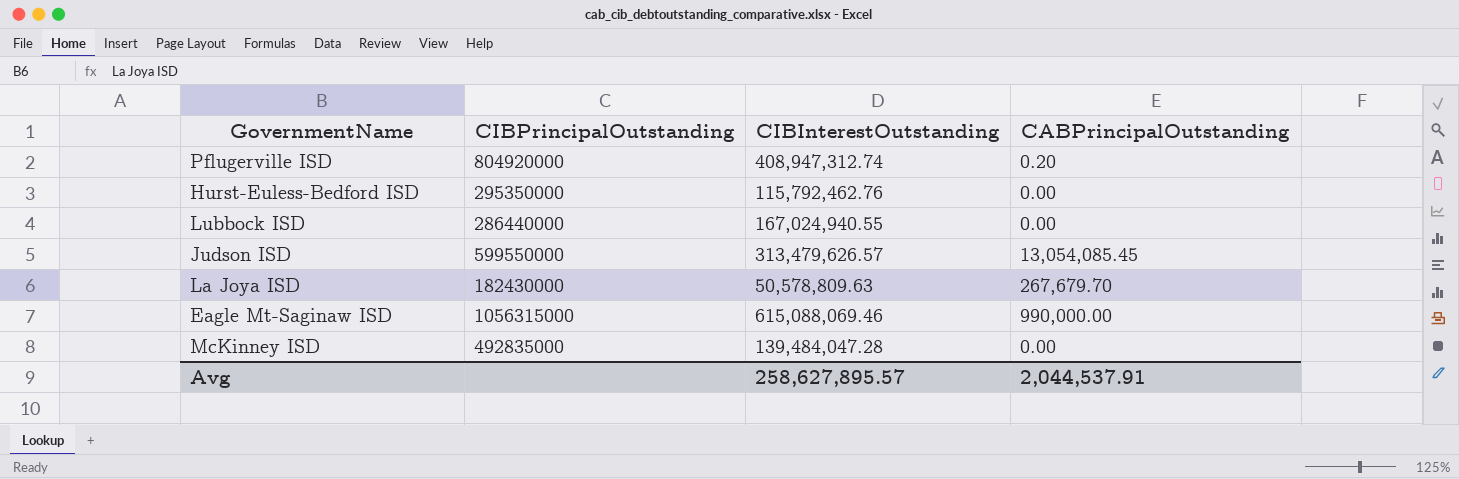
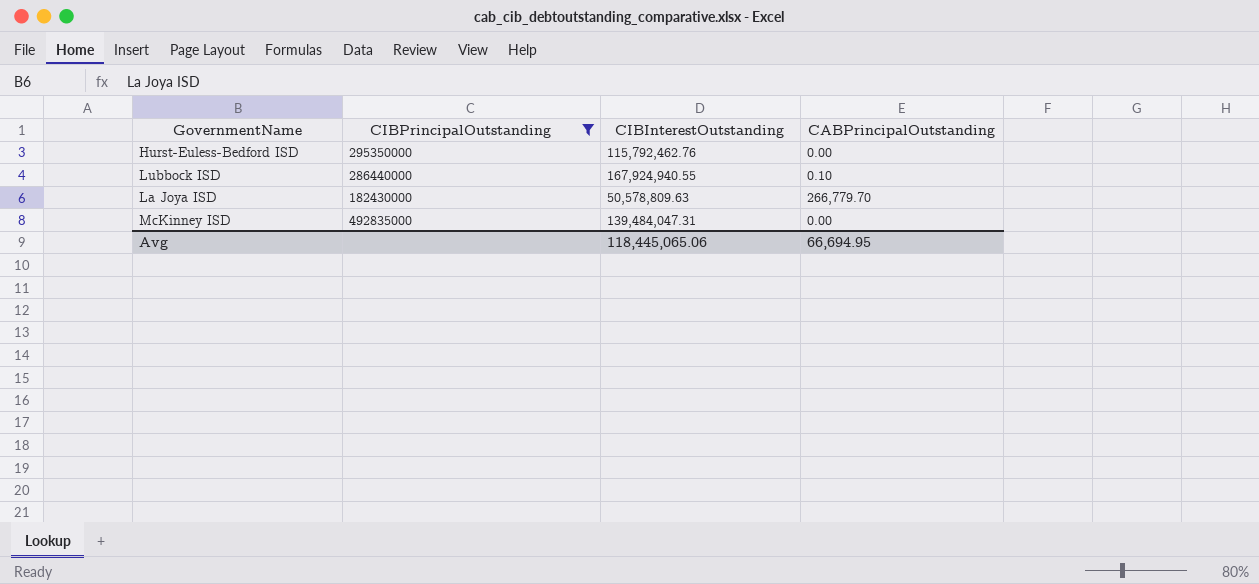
filter: none -> CIBPrincipalOutstanding <= 492835000
Lubbock ISD | CIBInterestOutstanding: 167,024,940.55 -> 167,924,940.55
Lubbock ISD | CABPrincipalOutstanding: 0.00 -> 0.10
La Joya ISD | CABPrincipalOutstanding: 267,679.70 -> 266,779.70
McKinney ISD | CIBInterestOutstanding: 139,484,047.28 -> 139,484,047.31
Avg | CIBInterestOutstanding: 258,627,895.57 -> 118,445,065.06
Avg | CABPrincipalOutstanding: 2,044,537.91 -> 66,694.95

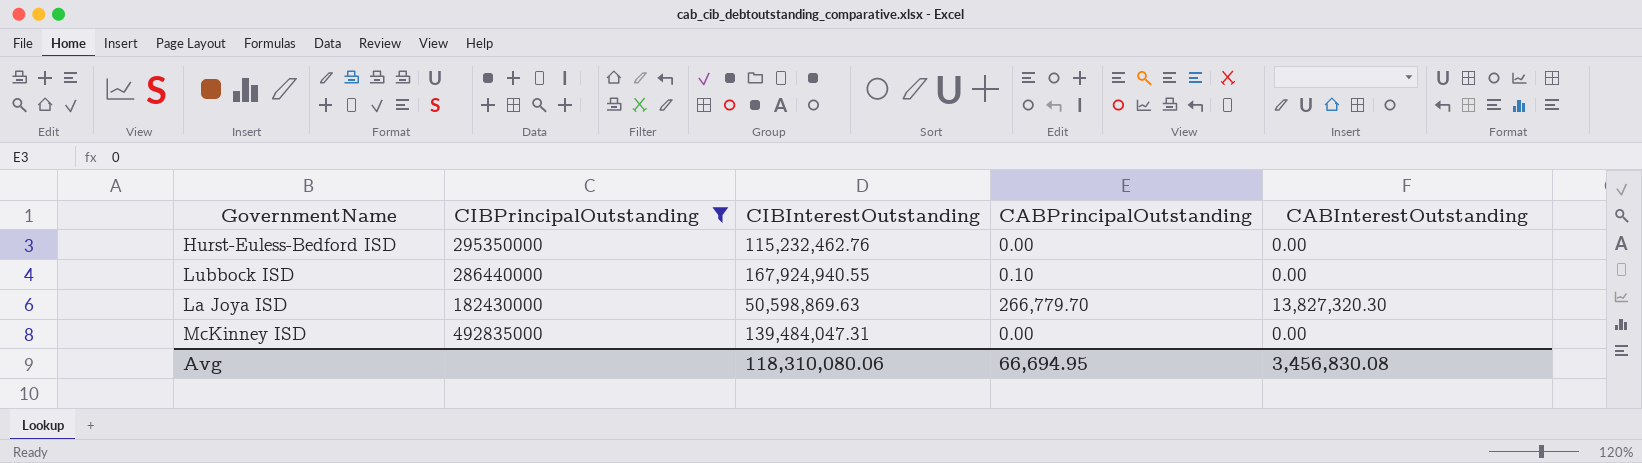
column CABInterestOutstanding | position: none -> 5
Hurst-Euless-Bedford ISD | CIBInterestOutstanding: 115,792,462.76 -> 115,232,462.76
La Joya ISD | CIBInterestOutstanding: 50,578,809.63 -> 50,598,869.63
Avg | CIBInterestOutstanding: 118,445,065.06 -> 118,310,080.06

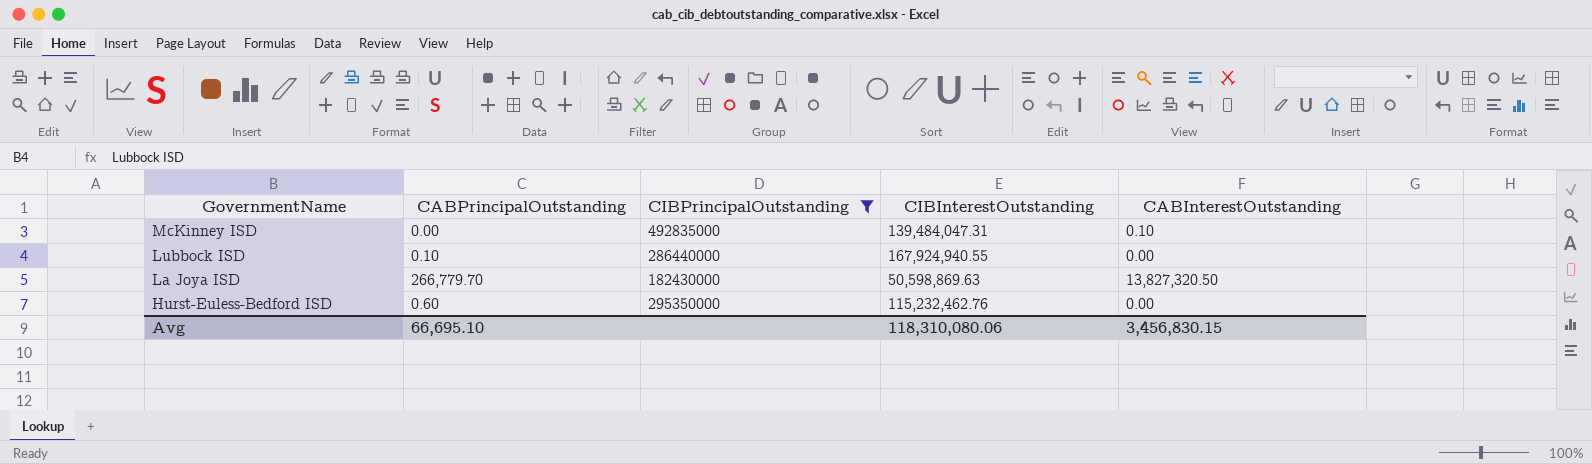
row order: none -> GovernmentName descending
column CABPrincipalOutstanding | position: 4 -> 2
McKinney ISD | CABInterestOutstanding: 0.00 -> 0.10
La Joya ISD | CABInterestOutstanding: 13,827,320.30 -> 13,827,320.50
Hurst-Euless-Bedford ISD | CABPrincipalOutstanding: 0.00 -> 0.60
Avg | CABPrincipalOutstanding: 66,694.95 -> 66,695.10
Avg | CABInterestOutstanding: 3,456,830.08 -> 3,456,830.15

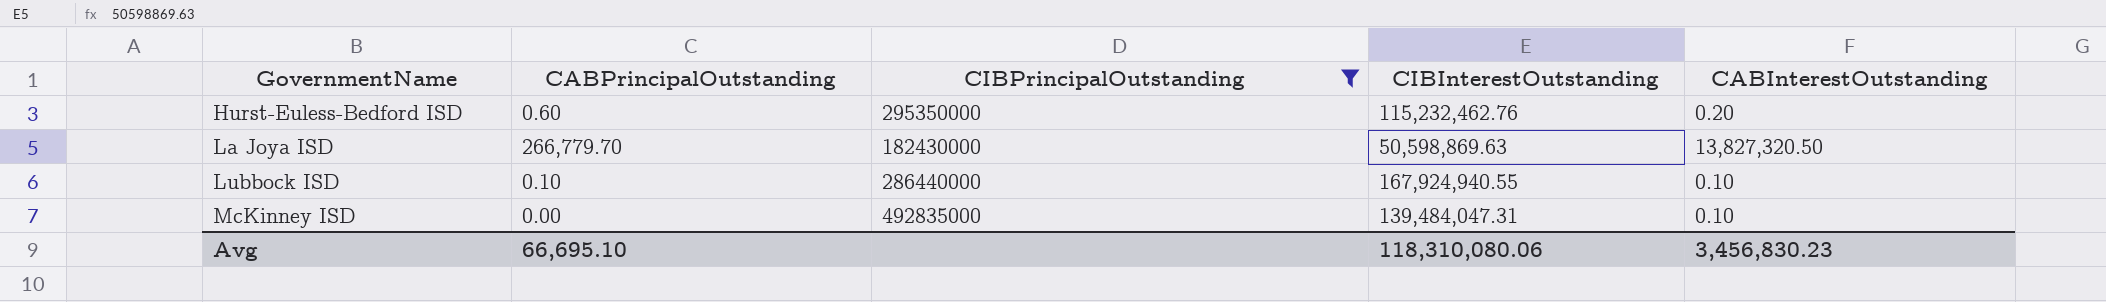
row order: GovernmentName descending -> GovernmentName ascending
Hurst-Euless-Bedford ISD | CABInterestOutstanding: 0.00 -> 0.20
Lubbock ISD | CABInterestOutstanding: 0.00 -> 0.10
Avg | CABInterestOutstanding: 3,456,830.15 -> 3,456,830.23

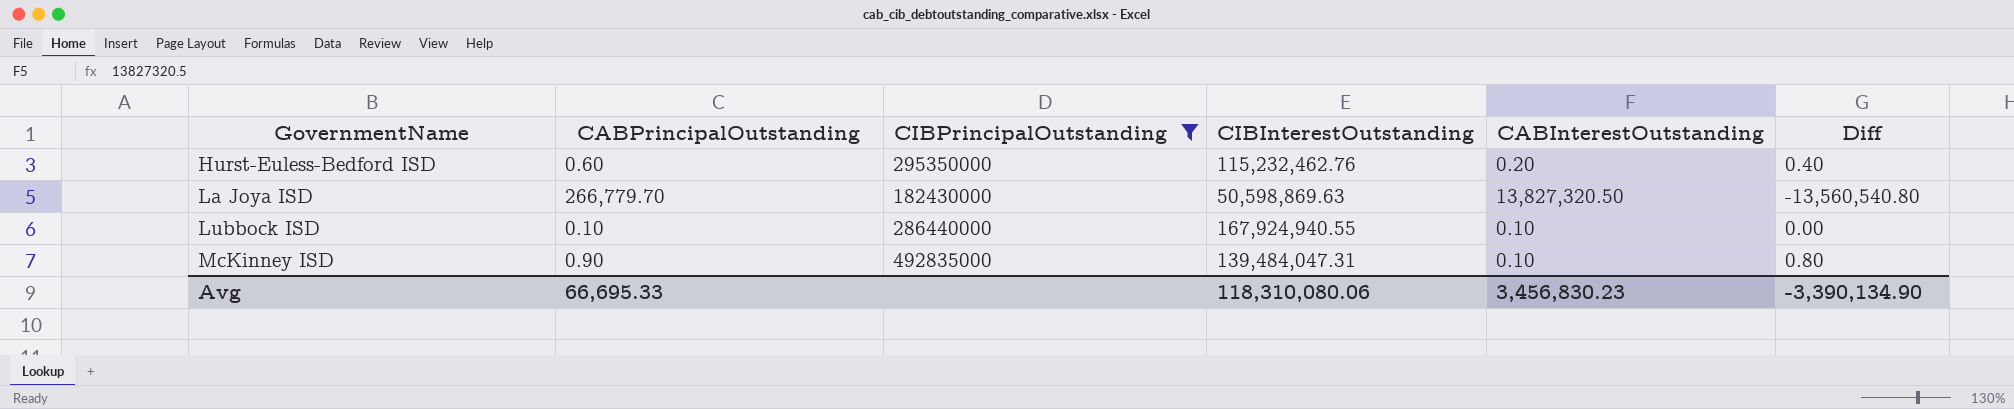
column Diff | formula: none -> [CABPrincipalOutstanding] - [CABInterestOutstanding]
McKinney ISD | CABPrincipalOutstanding: 0.00 -> 0.90
Avg | CABPrincipalOutstanding: 66,695.10 -> 66,695.33

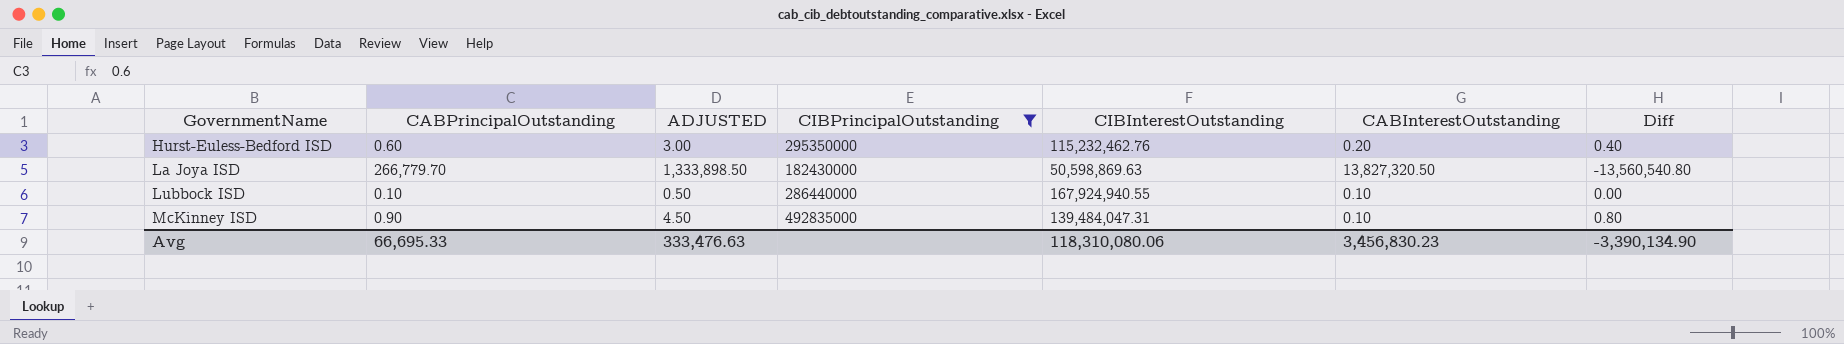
column ADJUSTED | formula: none -> [CABPrincipalOutstanding] * 5

